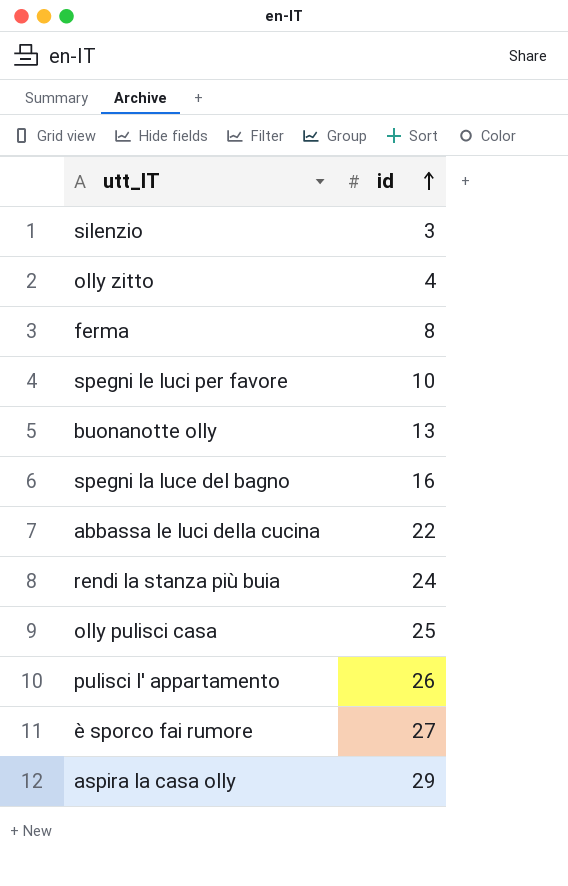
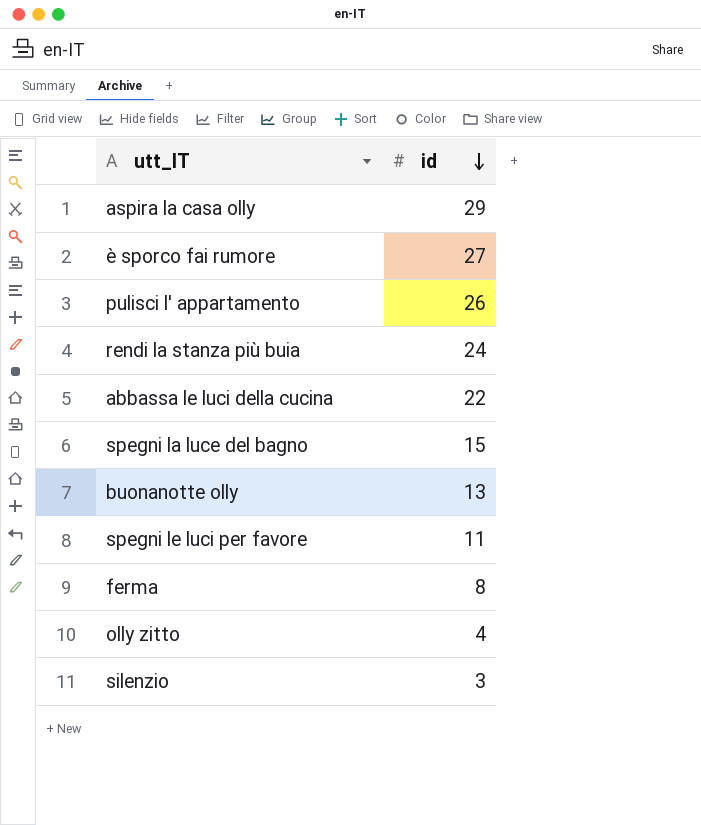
row order: id ascending -> id descending
row olly pulisci casa: 25 -> none
spegni la luce del bagno | id: 16 -> 15
spegni le luci per favore | id: 10 -> 11

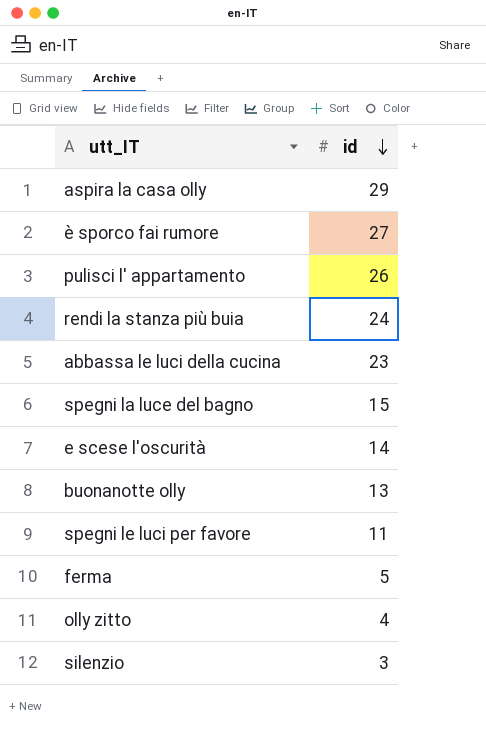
abbassa le luci della cucina | id: 22 -> 23
row e scese l'oscurità: none -> 14
ferma | id: 8 -> 5

